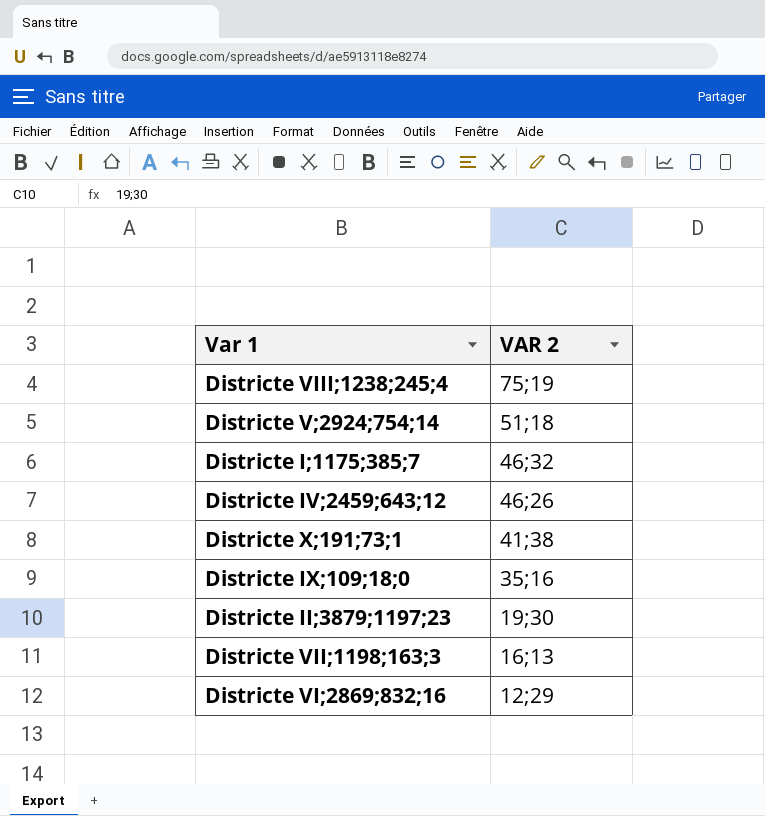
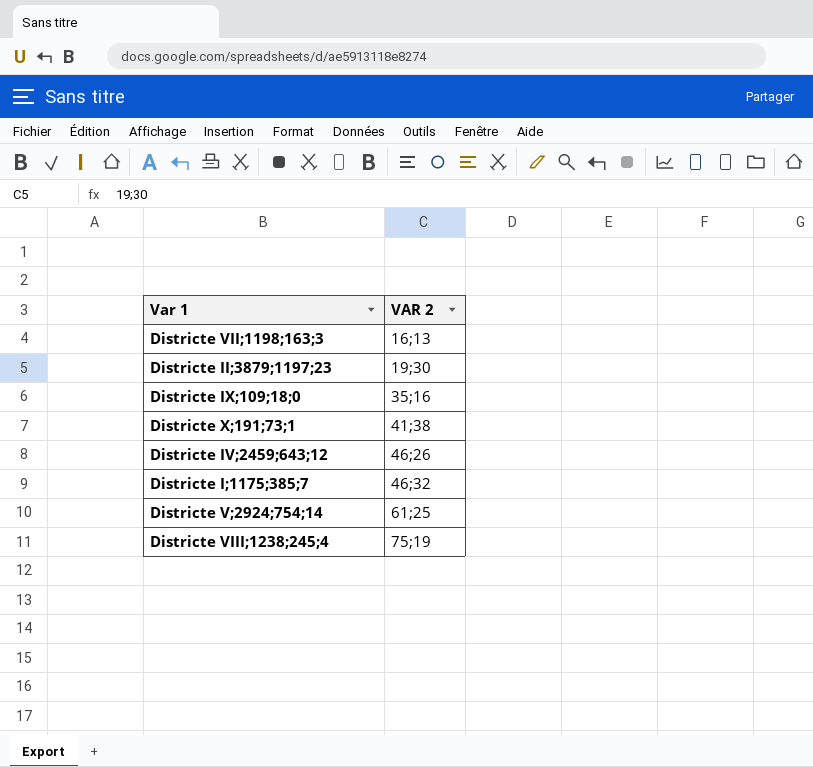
row order: VAR 2 descending -> VAR 2 ascending
row Districte VI;2869;832;16: 12;29 -> none
Districte V;2924;754;14 | VAR 2: 51;18 -> 61;25

